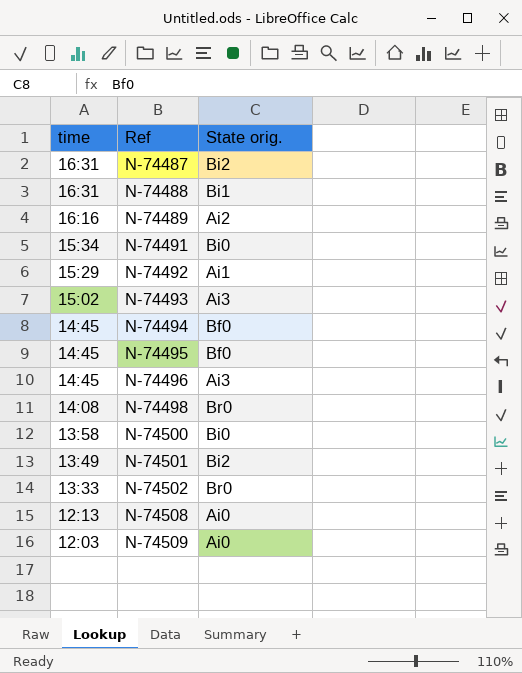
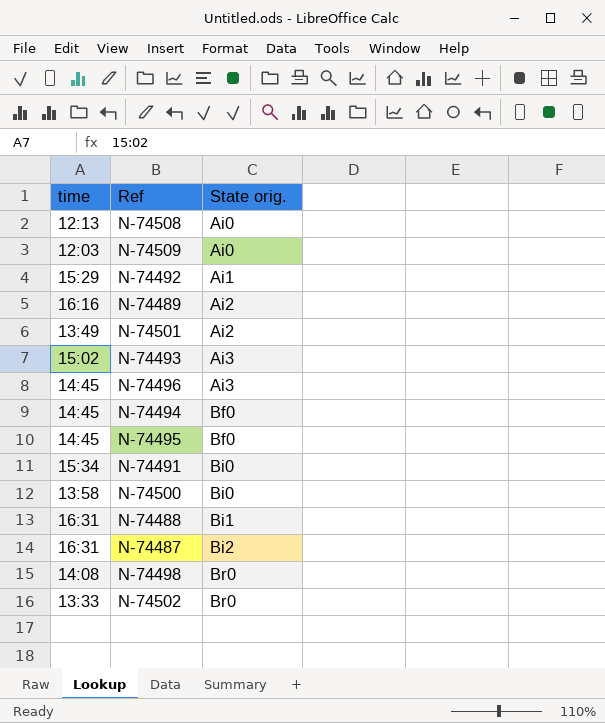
row order: time descending -> State orig. ascending
N-74501 | State orig.: Bi2 -> Ai2

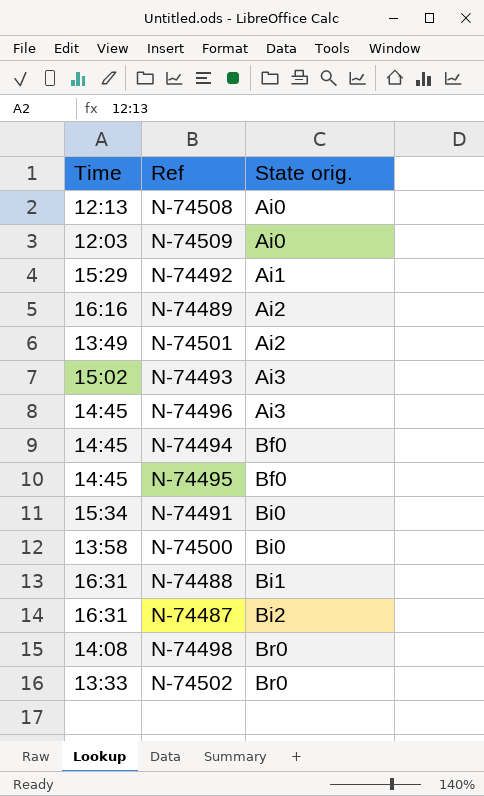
column name: time -> Time

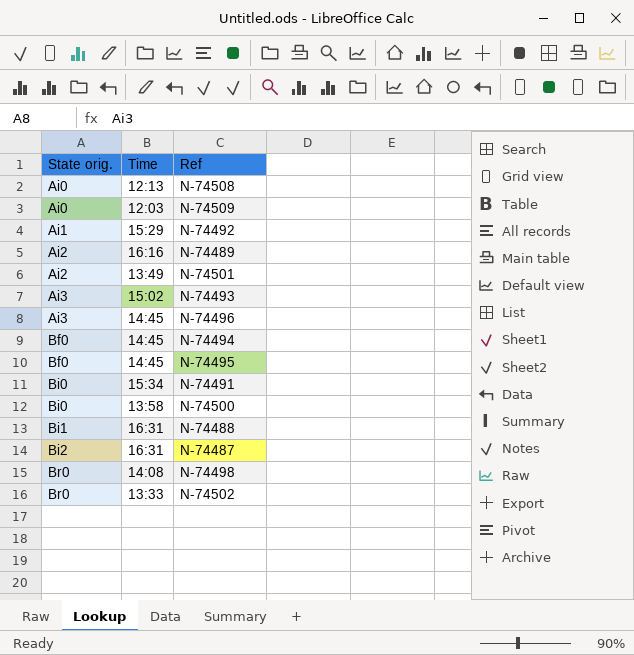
column State orig. | position: 3 -> 1

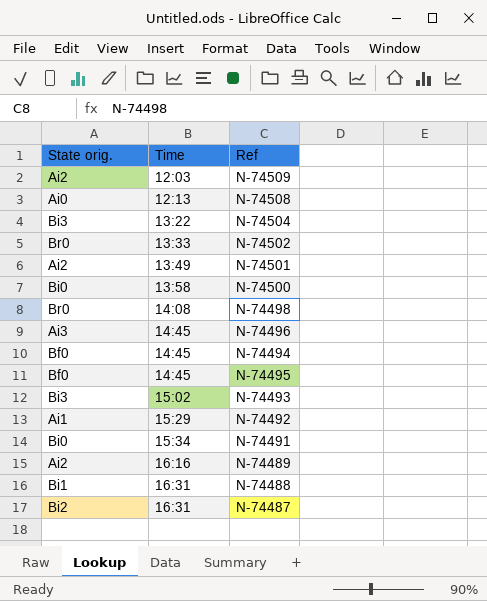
row order: State orig. ascending -> Time ascending
N-74509 | State orig.: Ai0 -> Ai2
row N-74504: none -> Bi3 | 13:22
N-74493 | State orig.: Ai3 -> Bi3

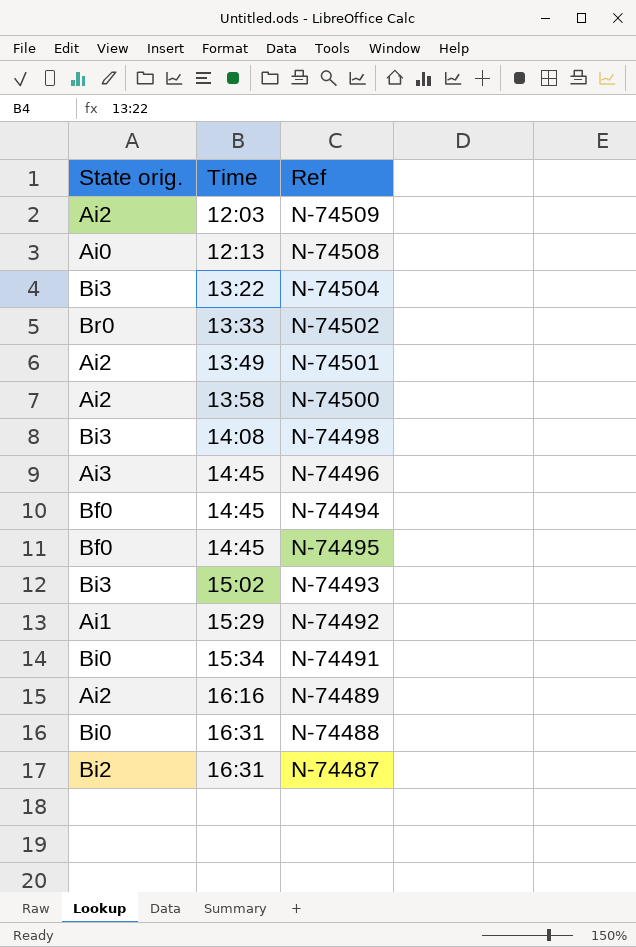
N-74500 | State orig.: Bi0 -> Ai2
N-74498 | State orig.: Br0 -> Bi3
N-74488 | State orig.: Bi1 -> Bi0

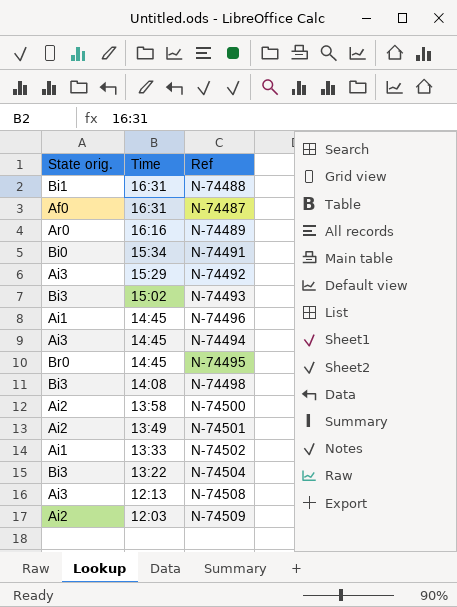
row order: Time ascending -> Time descending
N-74488 | State orig.: Bi0 -> Bi1
N-74487 | State orig.: Bi2 -> Af0
N-74489 | State orig.: Ai2 -> Ar0
N-74492 | State orig.: Ai1 -> Ai3
N-74496 | State orig.: Ai3 -> Ai1
N-74494 | State orig.: Bf0 -> Ai3
N-74495 | State orig.: Bf0 -> Br0
N-74502 | State orig.: Br0 -> Ai1
N-74508 | State orig.: Ai0 -> Ai3

